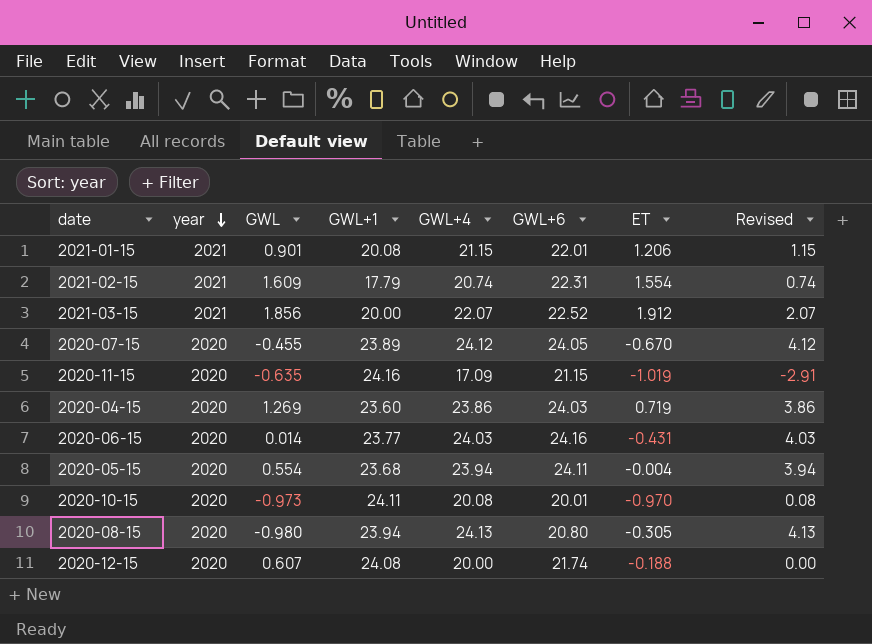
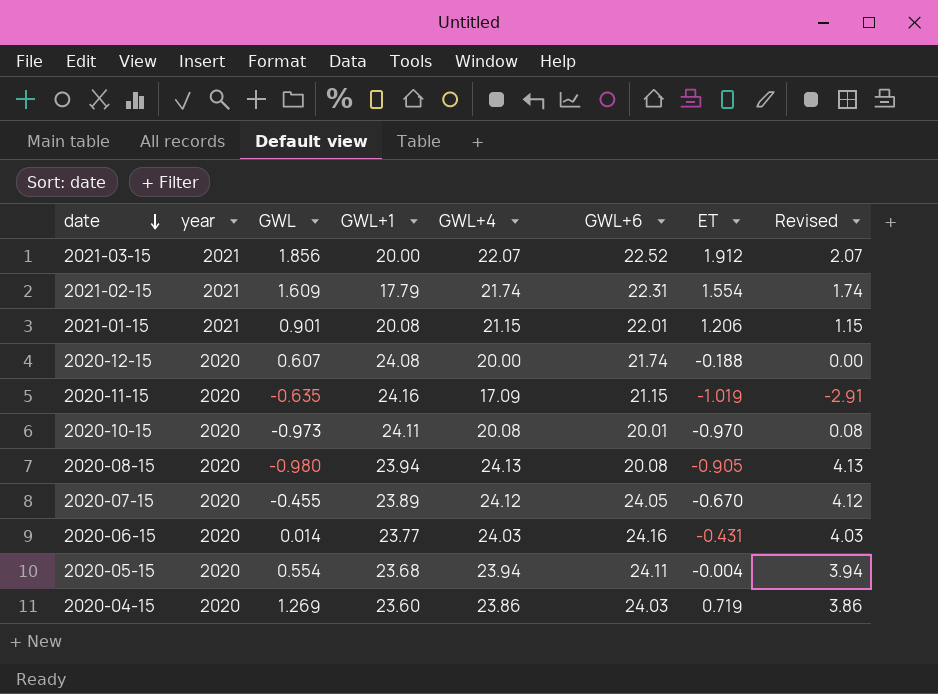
row order: year descending -> date descending
2021-02-15 | GWL+4: 20.74 -> 21.74
2021-02-15 | Revised: 0.74 -> 1.74
2020-08-15 | GWL+6: 20.80 -> 20.08
2020-08-15 | ET: -0.305 -> -0.905

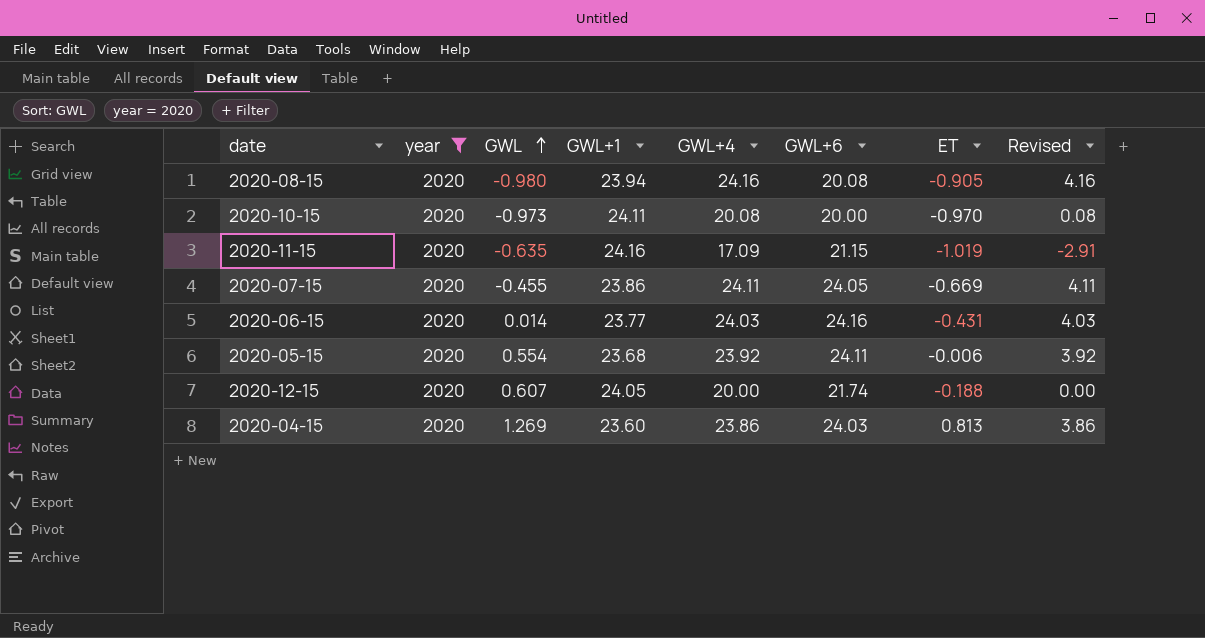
filter: none -> year = 2020
row order: date descending -> GWL ascending
2020-08-15 | GWL+4: 24.13 -> 24.16
2020-08-15 | Revised: 4.13 -> 4.16
2020-10-15 | GWL+6: 20.01 -> 20.00
2020-07-15 | GWL+1: 23.89 -> 23.86
2020-07-15 | GWL+4: 24.12 -> 24.11
2020-07-15 | ET: -0.670 -> -0.669
2020-07-15 | Revised: 4.12 -> 4.11
2020-05-15 | GWL+4: 23.94 -> 23.92
2020-05-15 | ET: -0.004 -> -0.006
2020-05-15 | Revised: 3.94 -> 3.92
2020-12-15 | GWL+1: 24.08 -> 24.05
2020-04-15 | ET: 0.719 -> 0.813

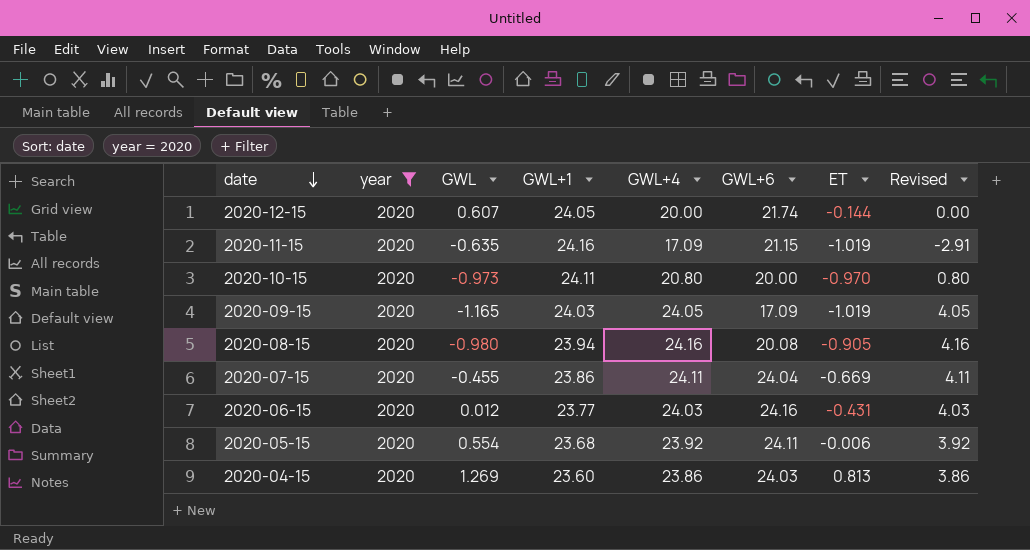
row order: GWL ascending -> date descending
2020-12-15 | ET: -0.188 -> -0.144
2020-10-15 | GWL+4: 20.08 -> 20.80
2020-10-15 | Revised: 0.08 -> 0.80
row 2020-09-15: none -> 2020 | -1.165 | 24.03 | 24.05 | 17.09 | -1.019 | 4.05
2020-07-15 | GWL+6: 24.05 -> 24.04
2020-06-15 | GWL: 0.014 -> 0.012

